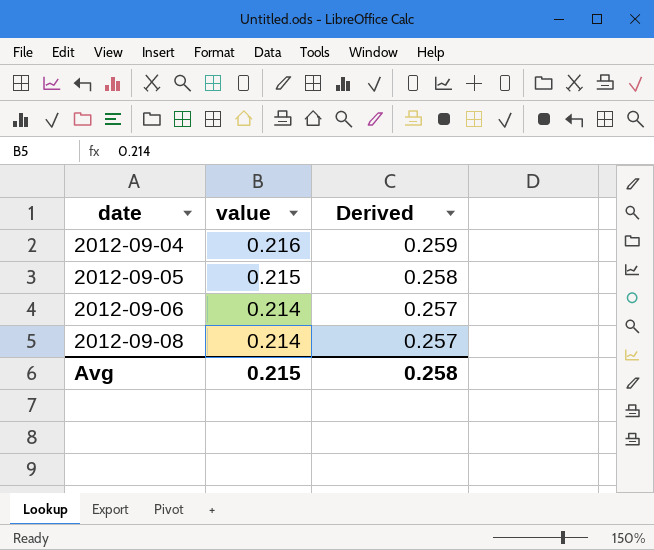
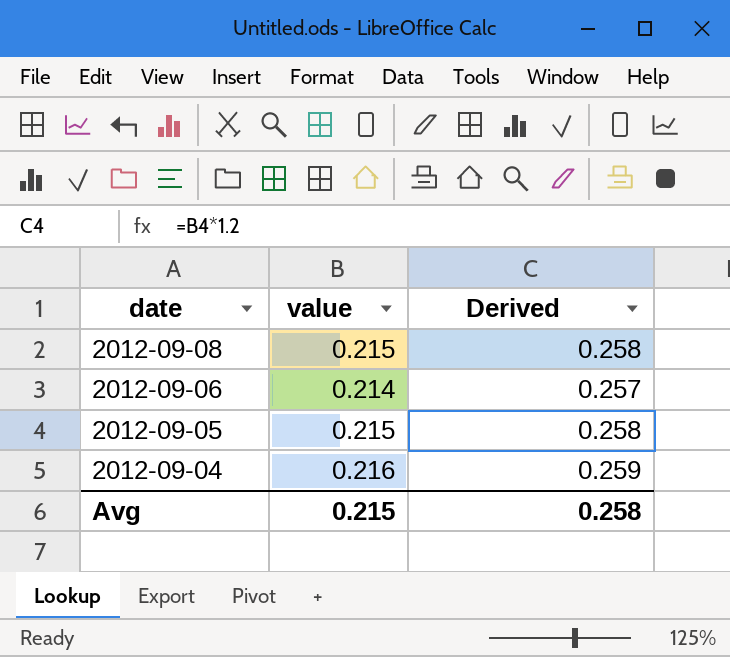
row order: date ascending -> date descending
2012-09-08 | value: 0.214 -> 0.215
2012-09-08 | Derived: 0.257 -> 0.258

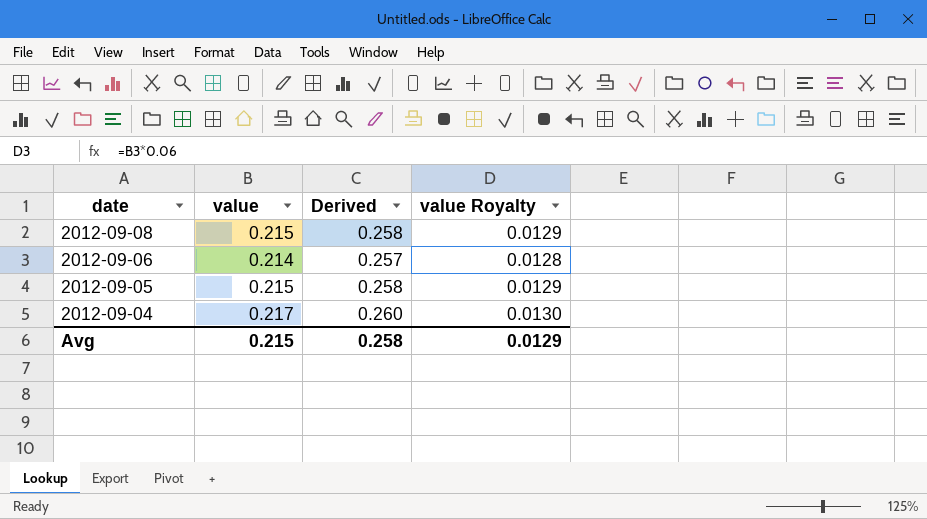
column value Royalty | formula: none -> [value] * 0.06
2012-09-04 | value: 0.216 -> 0.217
2012-09-04 | Derived: 0.259 -> 0.260

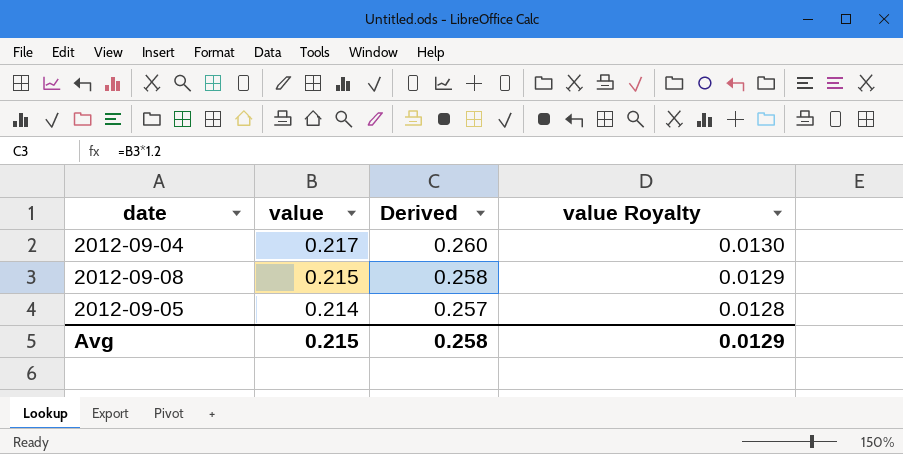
row order: date descending -> value descending
row 2012-09-06: 0.214 | 0.257 | 0.0128 -> none
2012-09-05 | value: 0.215 -> 0.214
2012-09-05 | Derived: 0.258 -> 0.257
2012-09-05 | value Royalty: 0.0129 -> 0.0128

